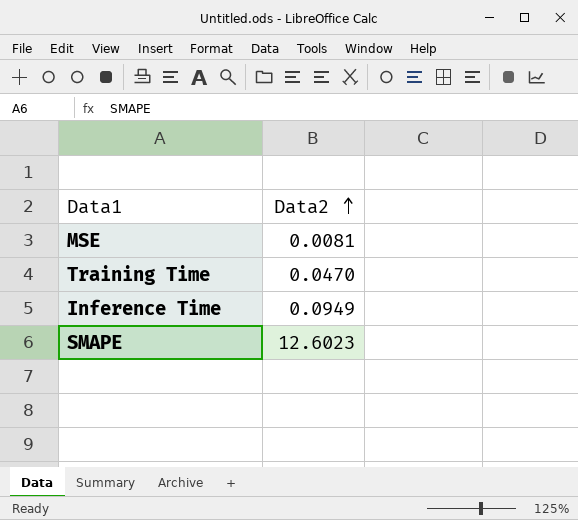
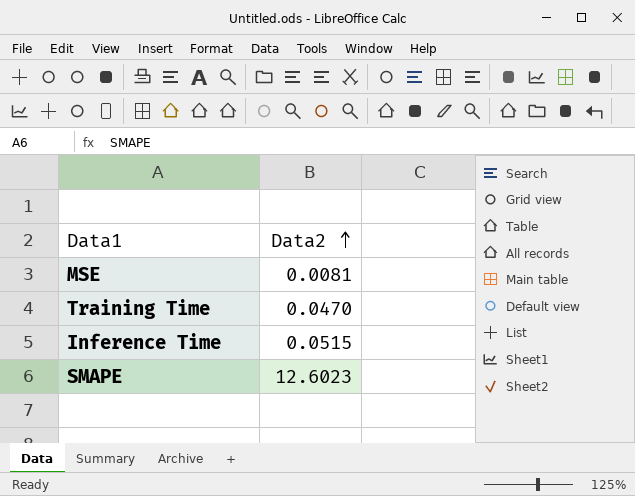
Inference Time | Data2: 0.0949 -> 0.0515

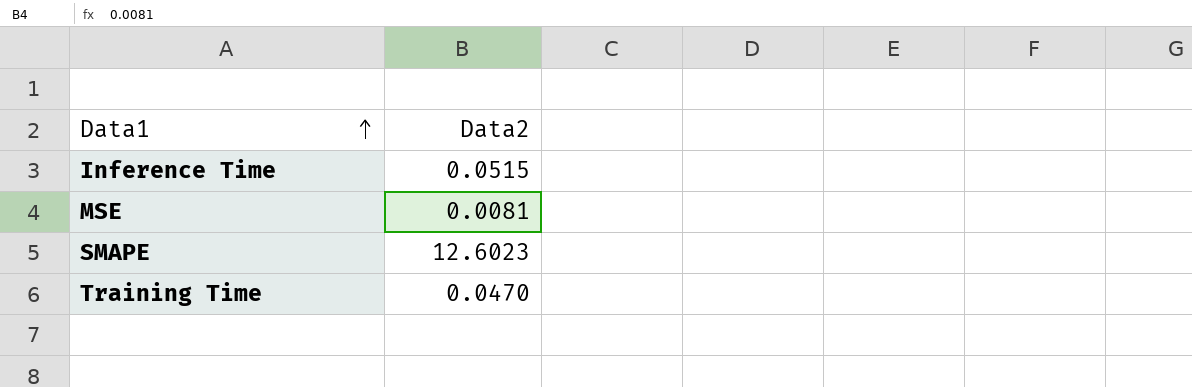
row order: Data2 ascending -> Data1 ascending

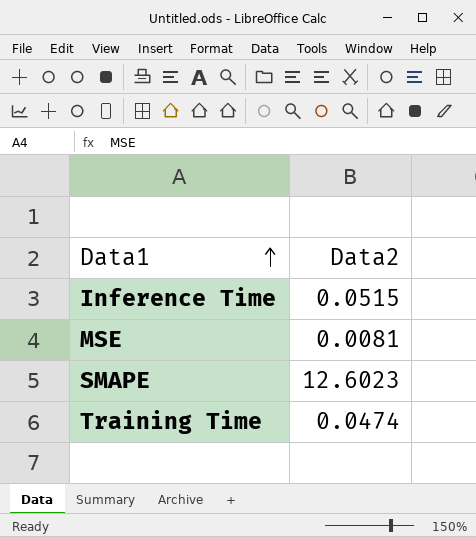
Training Time | Data2: 0.0470 -> 0.0474

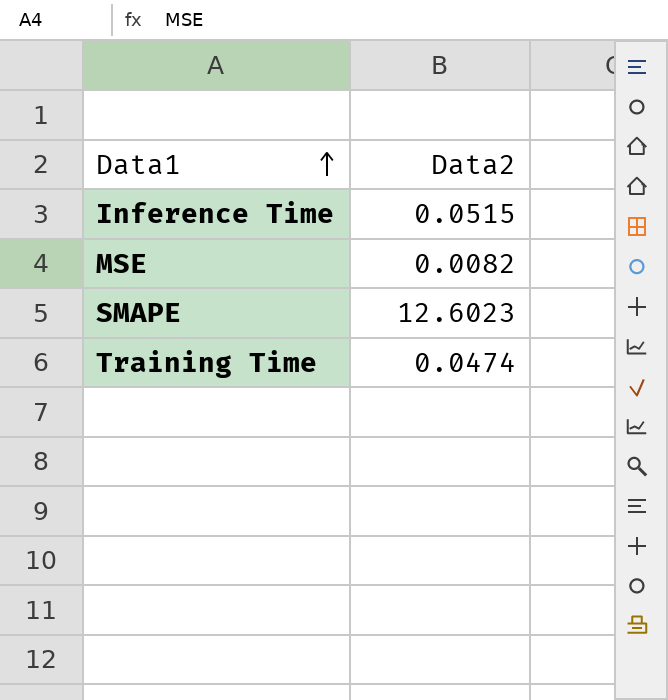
MSE | Data2: 0.0081 -> 0.0082

